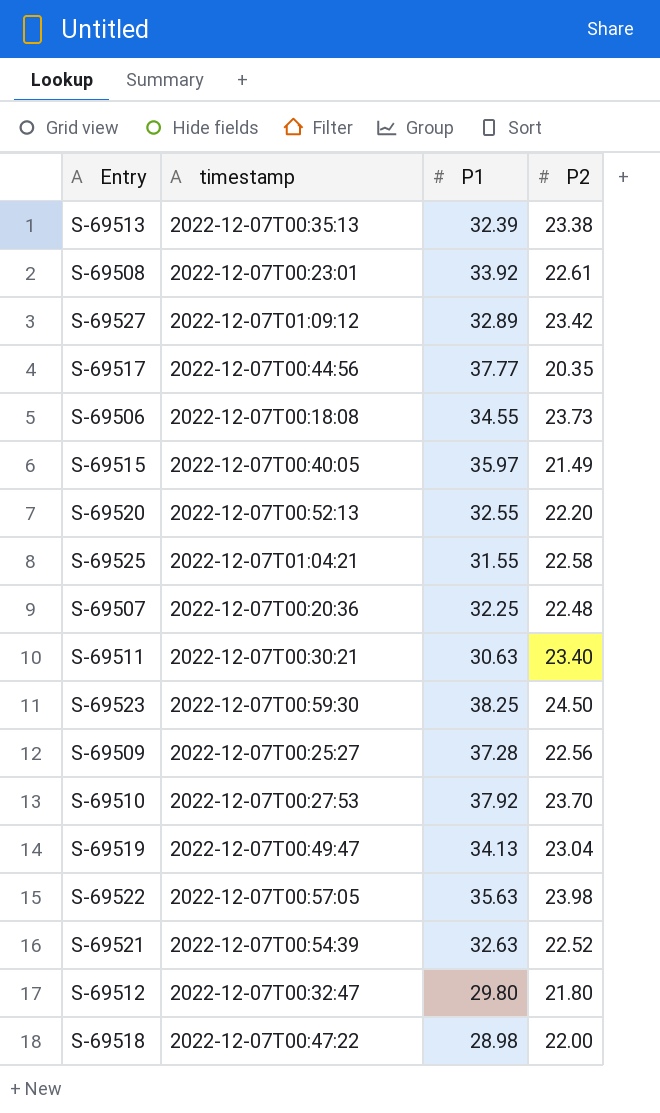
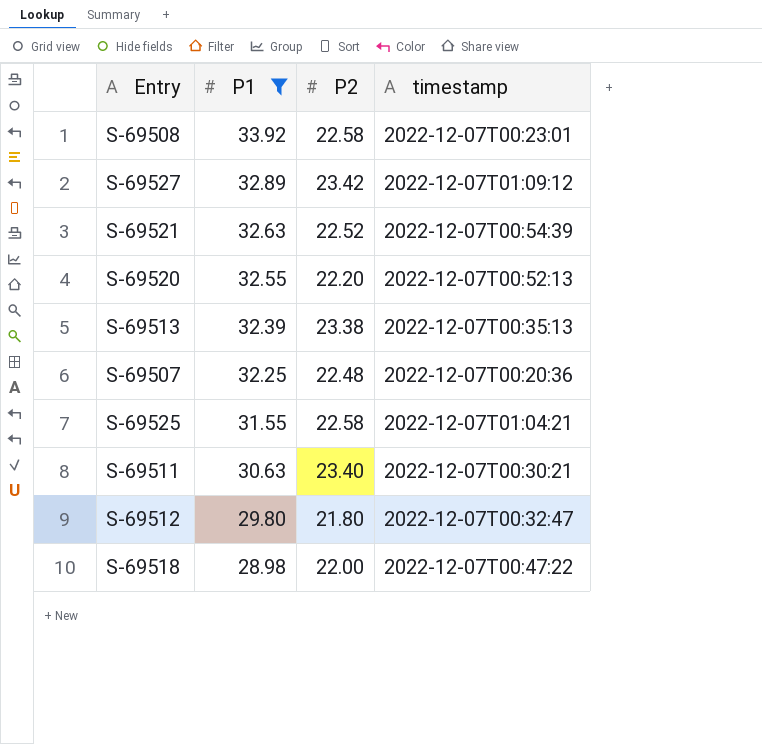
filter: none -> P1 <= 33.92
row order: none -> P1 descending
column timestamp | position: 2 -> 4
S-69508 | P2: 22.61 -> 22.58

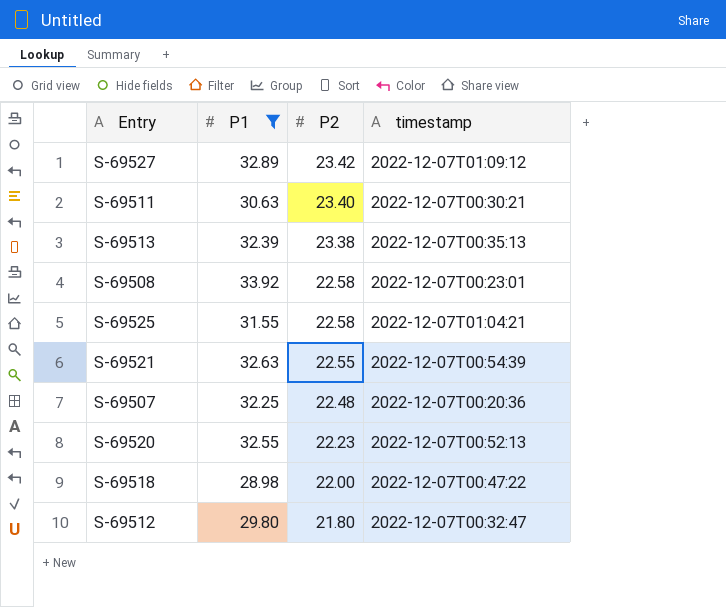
row order: P1 descending -> P2 descending
S-69521 | P2: 22.52 -> 22.55
S-69520 | P2: 22.20 -> 22.23

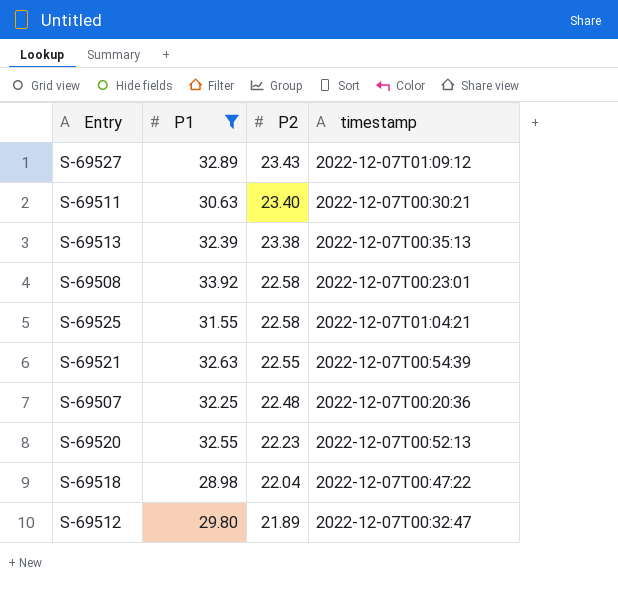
S-69527 | P2: 23.42 -> 23.43
S-69518 | P2: 22.00 -> 22.04
S-69512 | P2: 21.80 -> 21.89

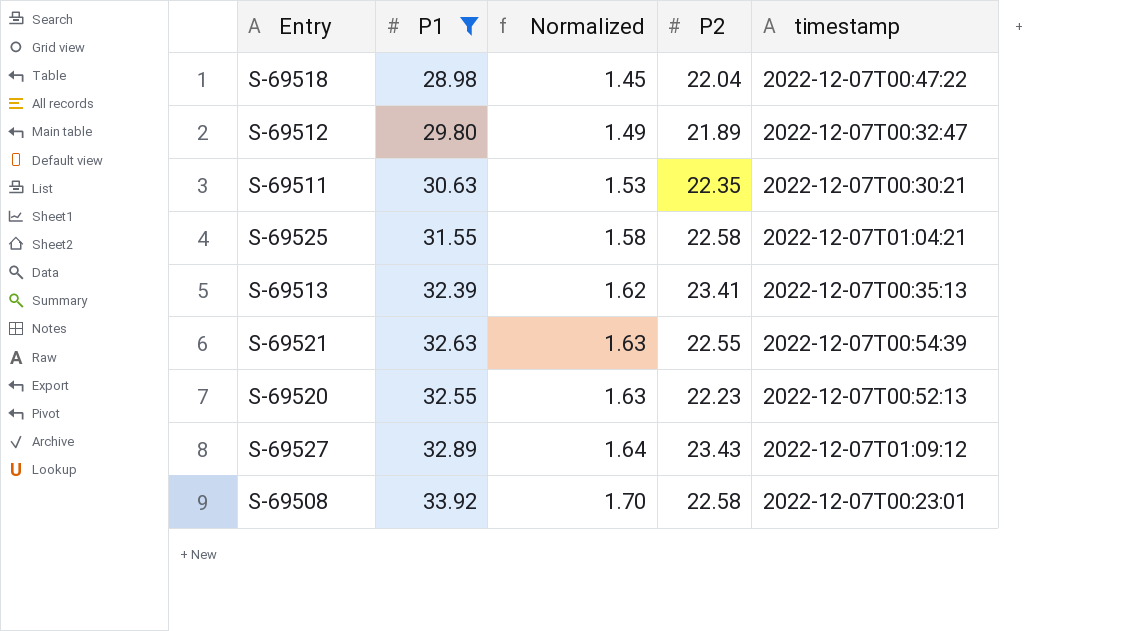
row order: P2 descending -> Normalized ascending
column Normalized | formula: none -> [P1] * 0.05
row S-69507: 32.25 | 22.48 | 2022-12-07T00:20:36 -> none
S-69511 | P2: 23.40 -> 22.35
S-69513 | P2: 23.38 -> 23.41

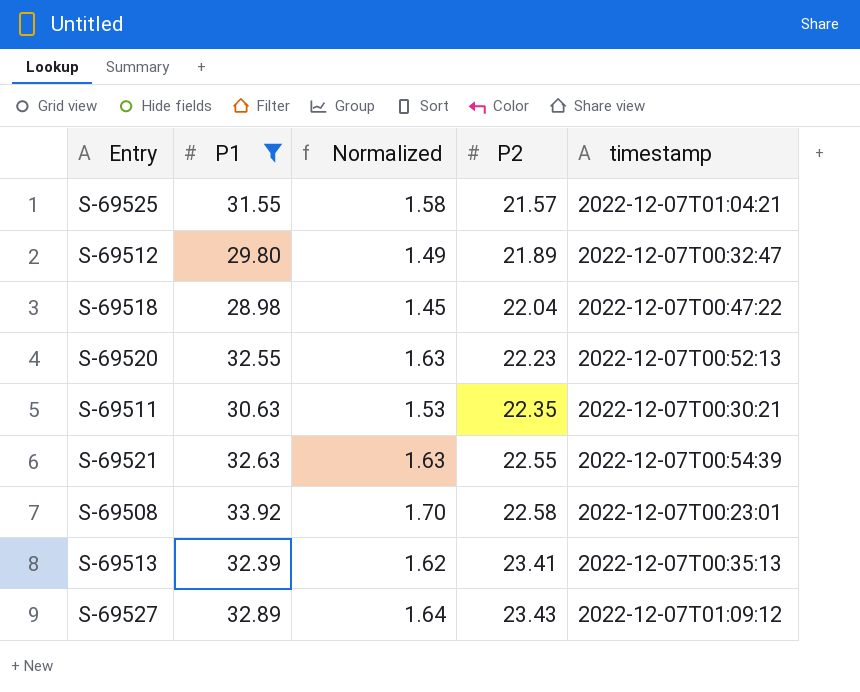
row order: Normalized ascending -> P2 ascending
S-69525 | P2: 22.58 -> 21.57

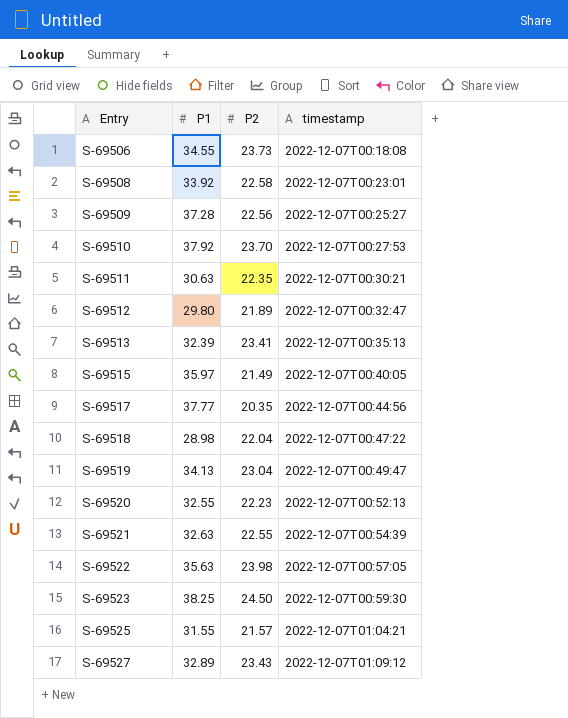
filter: P1 <= 33.92 -> none
row order: P2 ascending -> Entry ascending
column Normalized | formula: [P1] * 0.05 -> none

